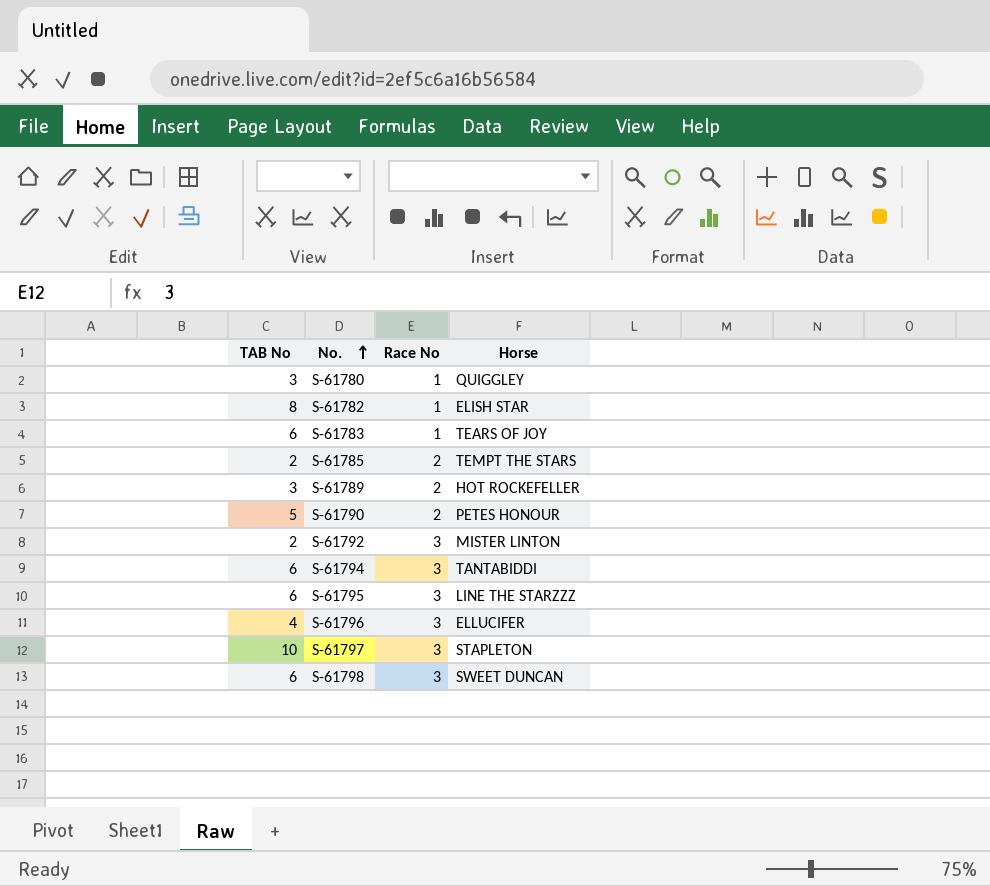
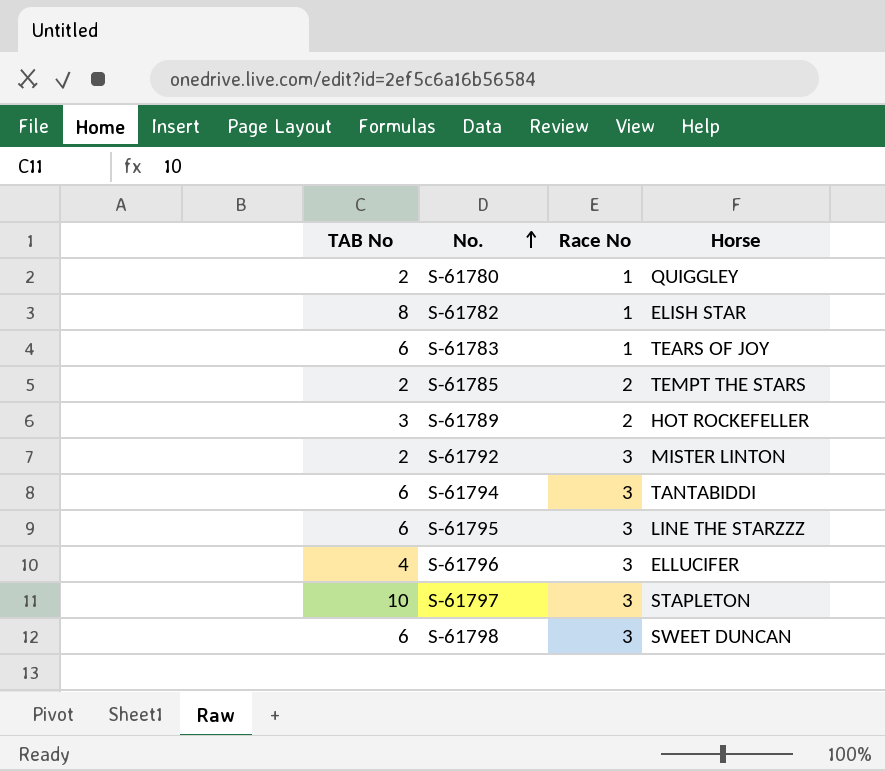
row S-61790: 5 | 2 | PETES HONOUR -> none
S-61780 | TAB No: 3 -> 2

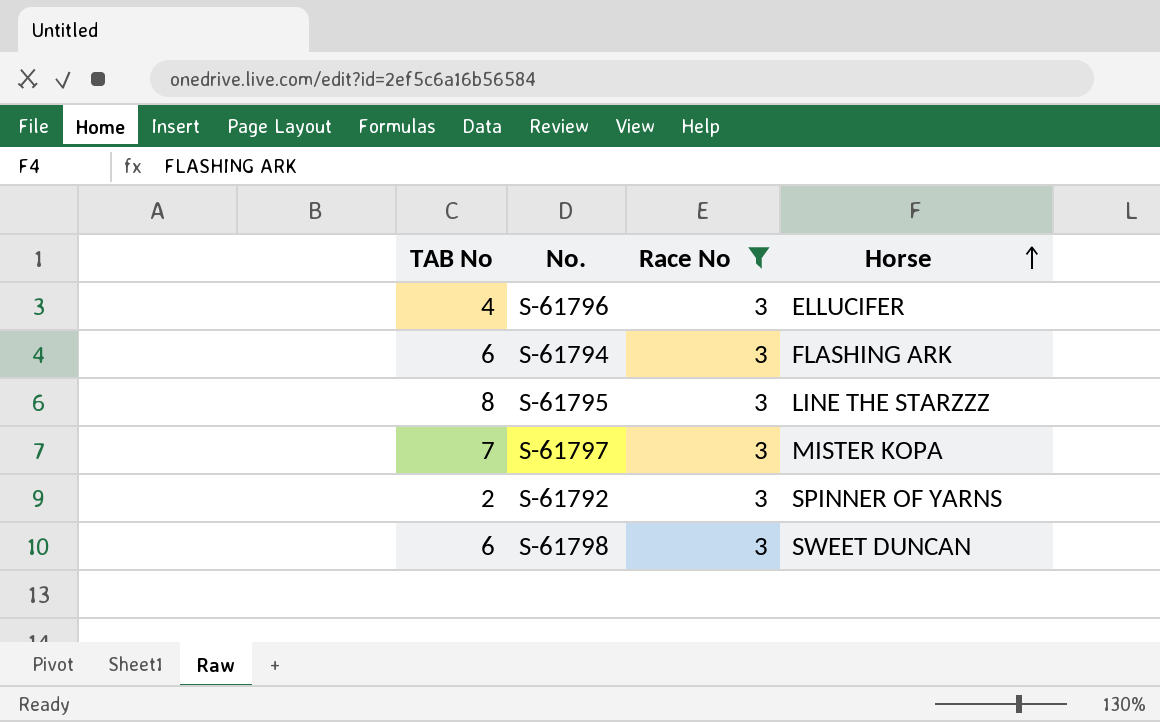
filter: none -> Race No = 3
row order: No. ascending -> Horse ascending
S-61794 | Horse: TANTABIDDI -> FLASHING ARK
S-61795 | TAB No: 6 -> 8
S-61797 | TAB No: 10 -> 7
S-61797 | Horse: STAPLETON -> MISTER KOPA
S-61792 | Horse: MISTER LINTON -> SPINNER OF YARNS

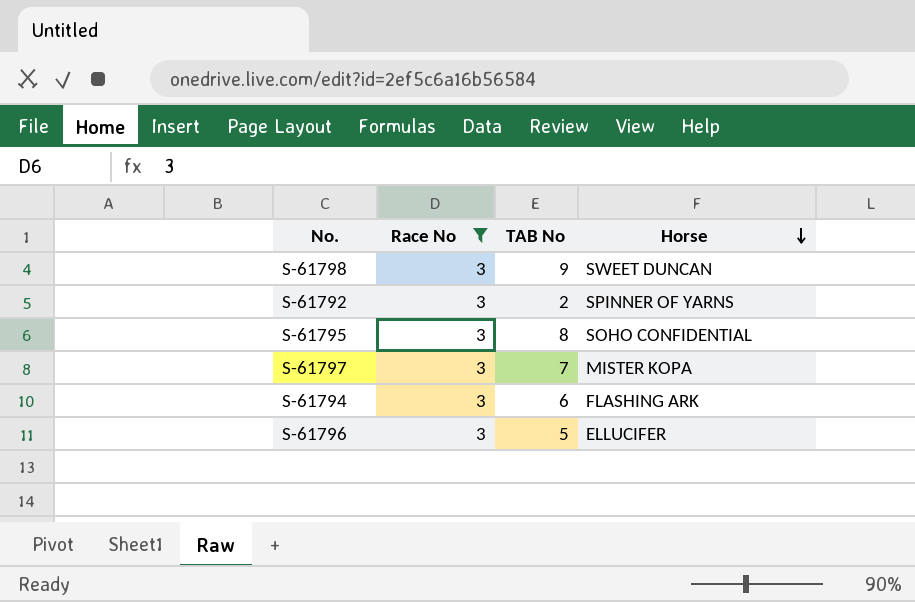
row order: Horse ascending -> Horse descending
column TAB No | position: 1 -> 3
S-61798 | TAB No: 6 -> 9
S-61795 | Horse: LINE THE STARZZZ -> SOHO CONFIDENTIAL
S-61796 | TAB No: 4 -> 5

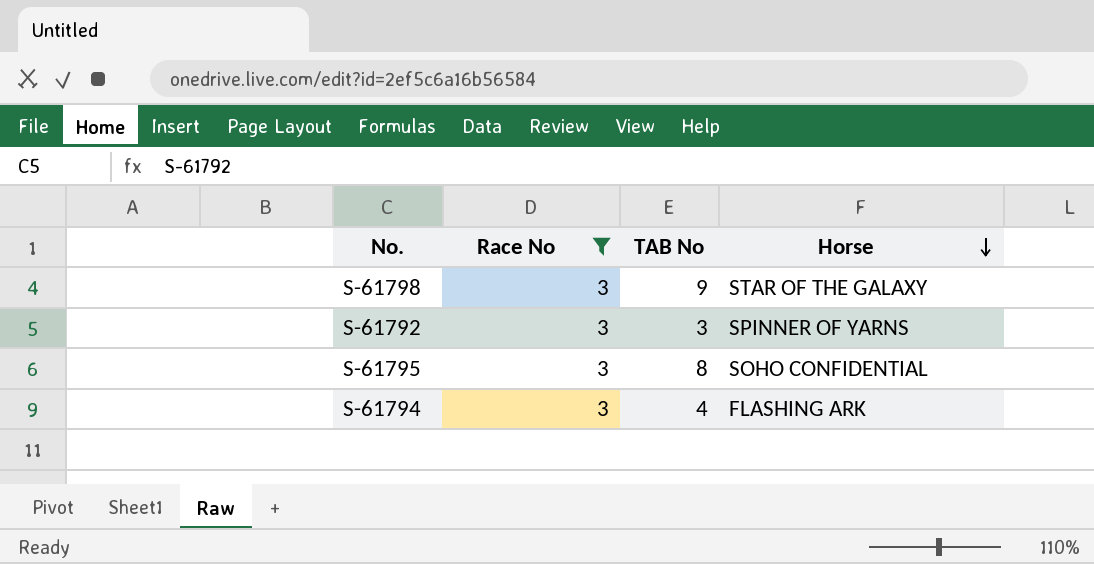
row S-61797: 3 | 7 | MISTER KOPA -> none
row S-61796: 3 | 5 | ELLUCIFER -> none
S-61798 | Horse: SWEET DUNCAN -> STAR OF THE GALAXY
S-61792 | TAB No: 2 -> 3
S-61794 | TAB No: 6 -> 4

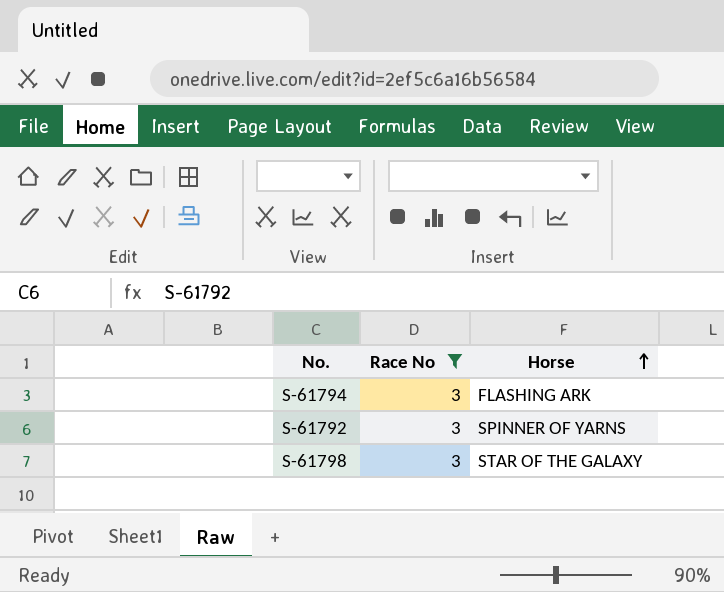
row order: Horse descending -> Horse ascending
column TAB No | position: 3 -> none
row S-61795: 3 | 8 | SOHO CONFIDENTIAL -> none

